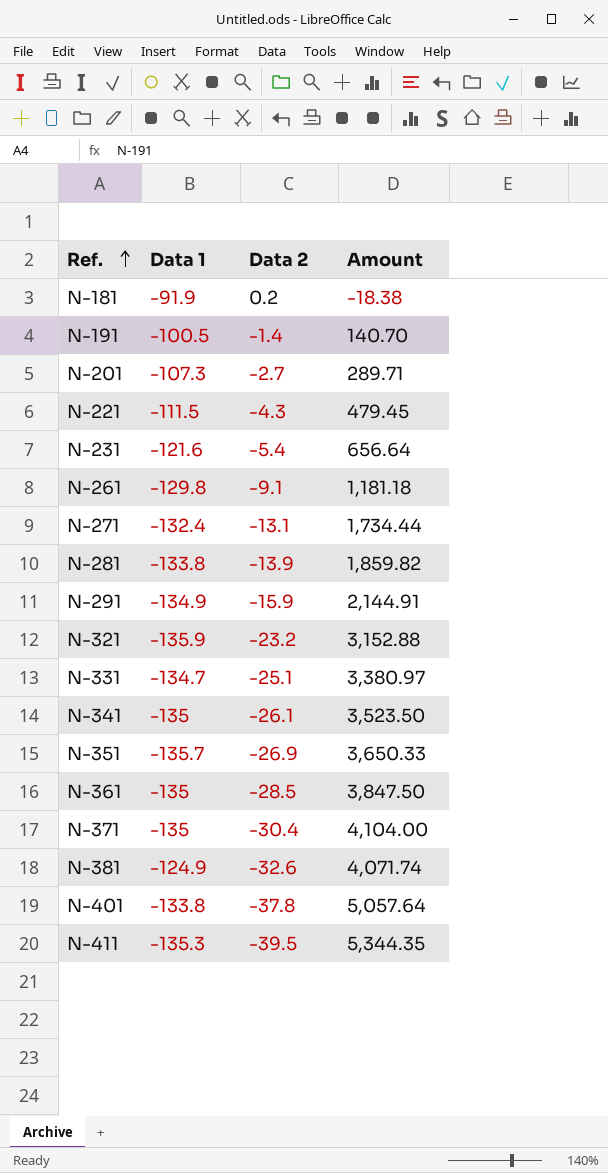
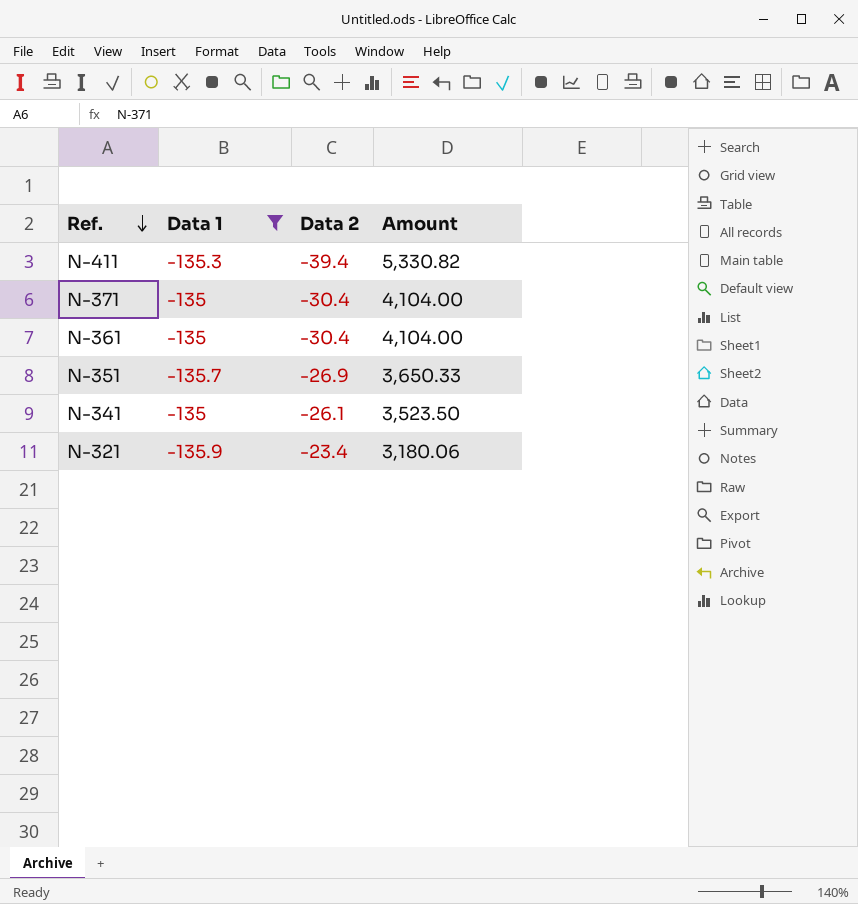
filter: none -> Data 1 <= -135
row order: Ref. ascending -> Ref. descending
N-411 | Data 2: -39.5 -> -39.4
N-411 | Amount: 5,344.35 -> 5,330.82
N-361 | Data 2: -28.5 -> -30.4
N-361 | Amount: 3,847.50 -> 4,104.00
N-321 | Data 2: -23.2 -> -23.4
N-321 | Amount: 3,152.88 -> 3,180.06

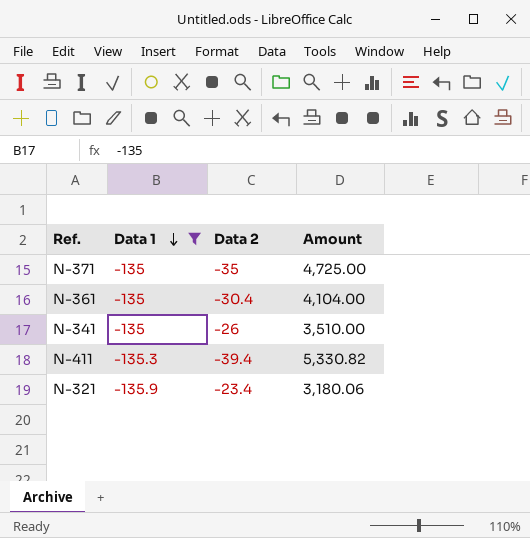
row order: Ref. descending -> Data 1 descending
row N-351: -135.7 | -26.9 | 3,650.33 -> none
N-371 | Data 2: -30.4 -> -35
N-371 | Amount: 4,104.00 -> 4,725.00
N-341 | Data 2: -26.1 -> -26
N-341 | Amount: 3,523.50 -> 3,510.00

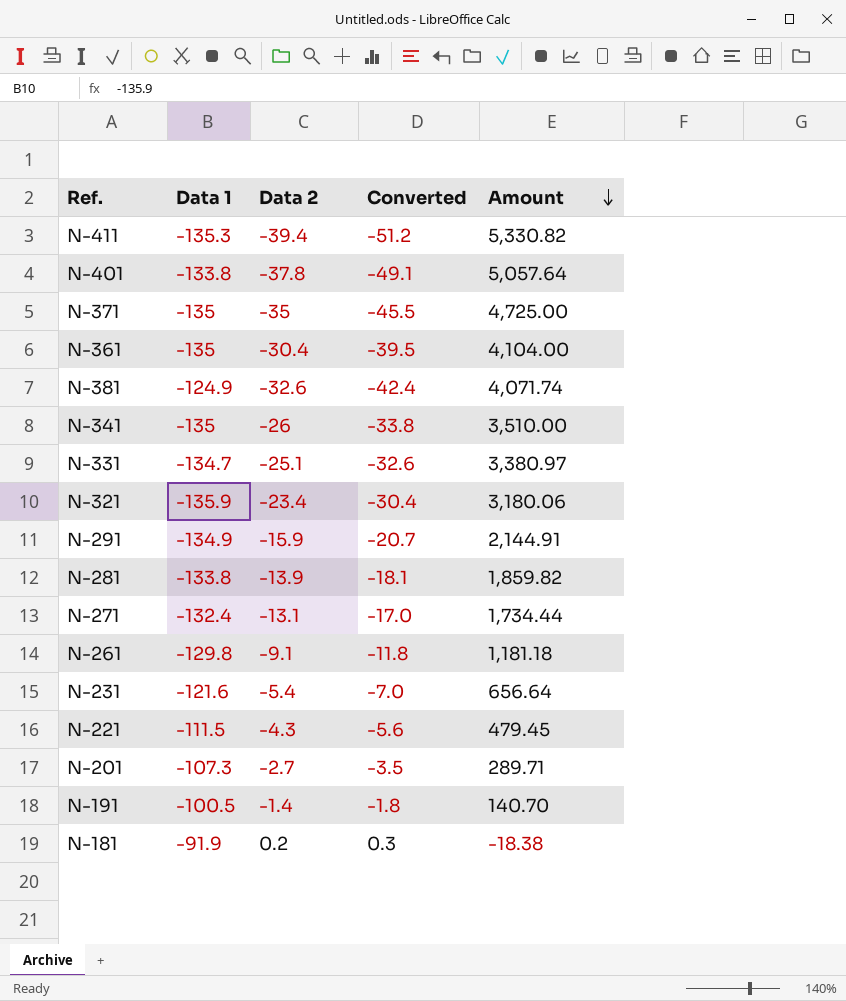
filter: Data 1 <= -135 -> none
row order: Data 1 descending -> Amount descending
column Converted | formula: none -> [Data 2] * 1.3

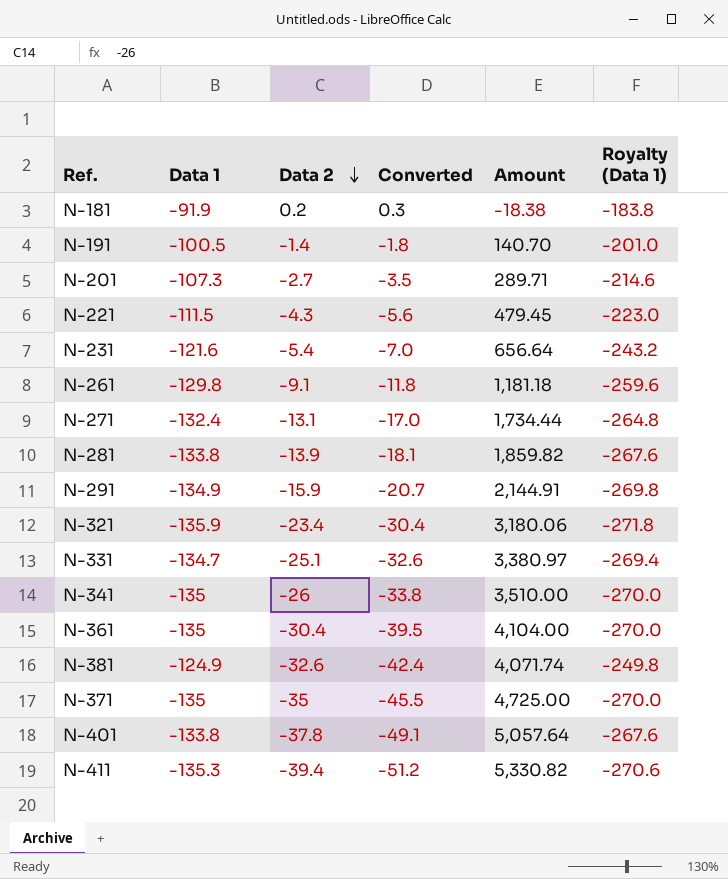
row order: Amount descending -> Data 2 descending
column Royalty (Data 1) | formula: none -> [Data 1] * 2

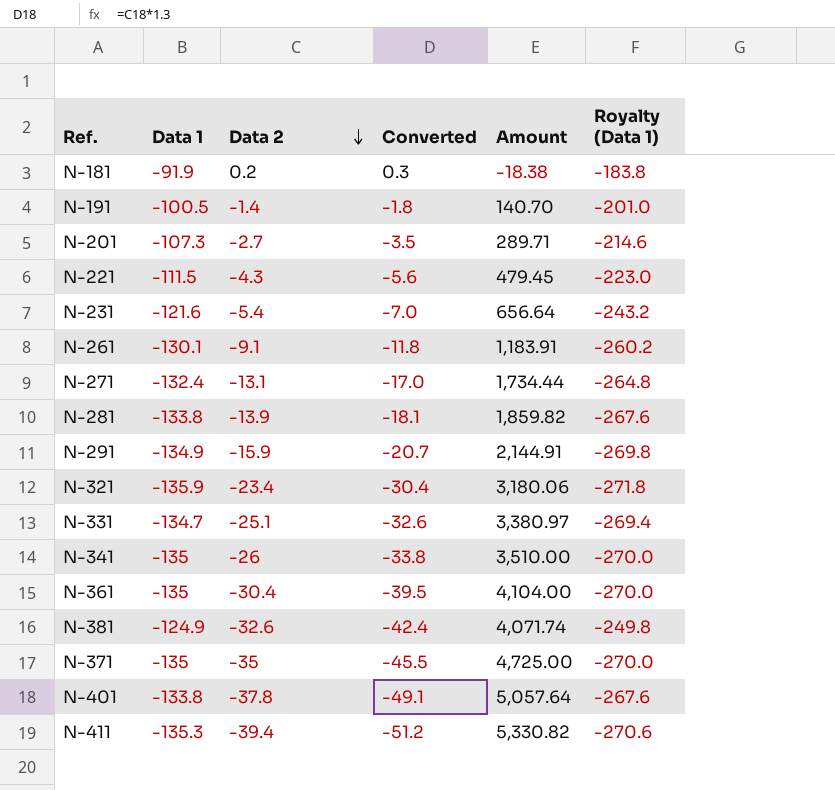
N-261 | Data 1: -129.8 -> -130.1
N-261 | Amount: 1,181.18 -> 1,183.91
N-261 | Royalty (Data 1): -259.6 -> -260.2

